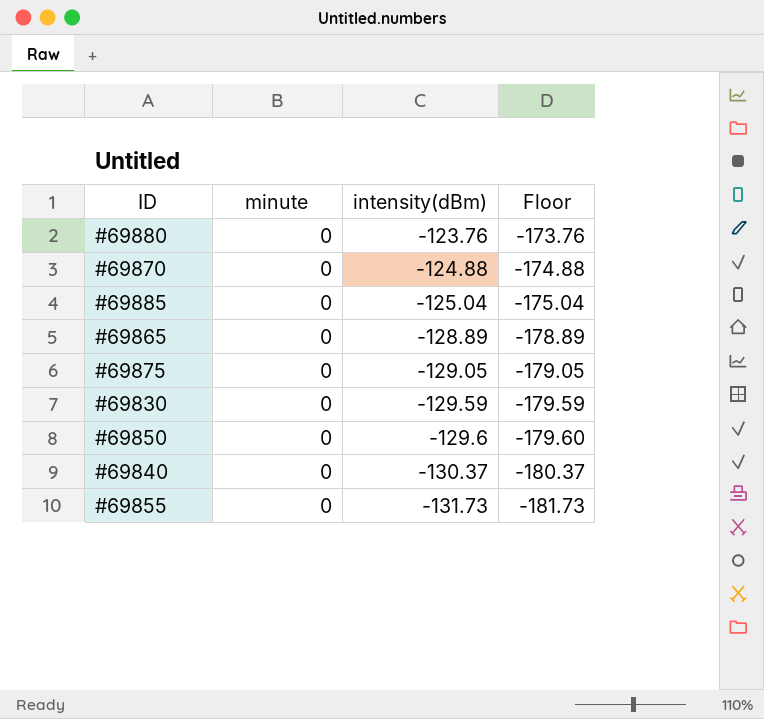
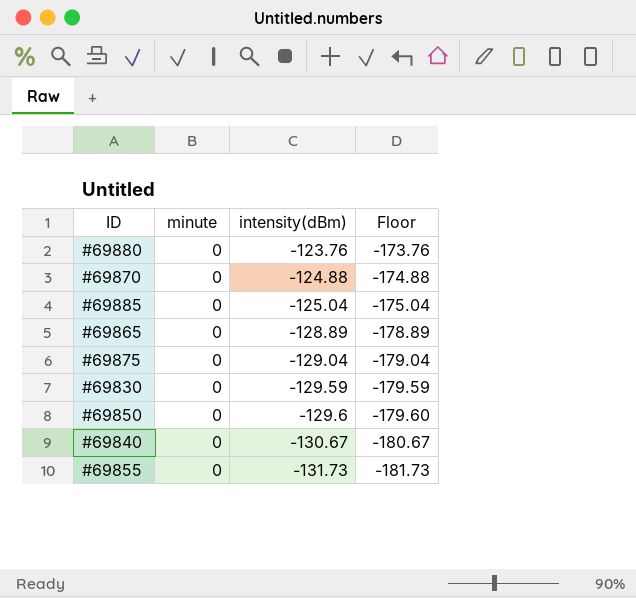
#69875 | intensity(dBm): -129.05 -> -129.04
#69875 | Floor: -179.05 -> -179.04
#69840 | intensity(dBm): -130.37 -> -130.67
#69840 | Floor: -180.37 -> -180.67

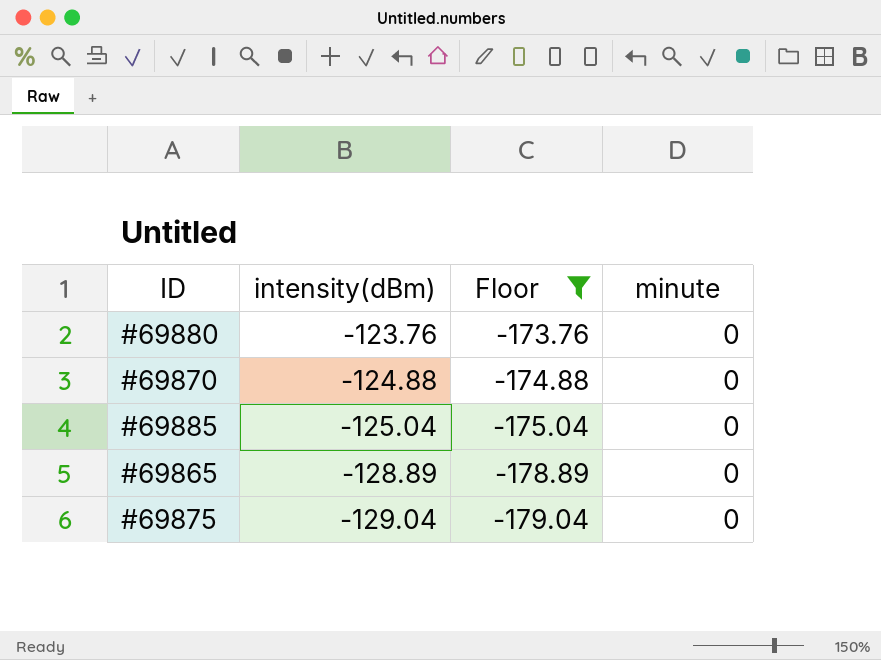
filter: none -> Floor >= -179.04
column minute | position: 2 -> 4

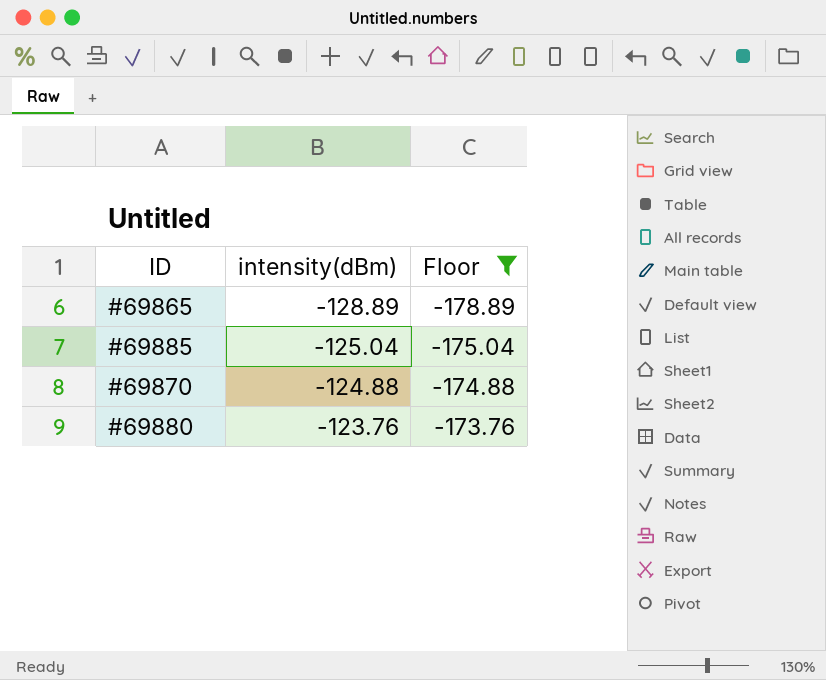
row order: intensity(dBm) descending -> intensity(dBm) ascending
column minute | position: 4 -> none
row #69875: -129.04 | -179.04 | 0 -> none

